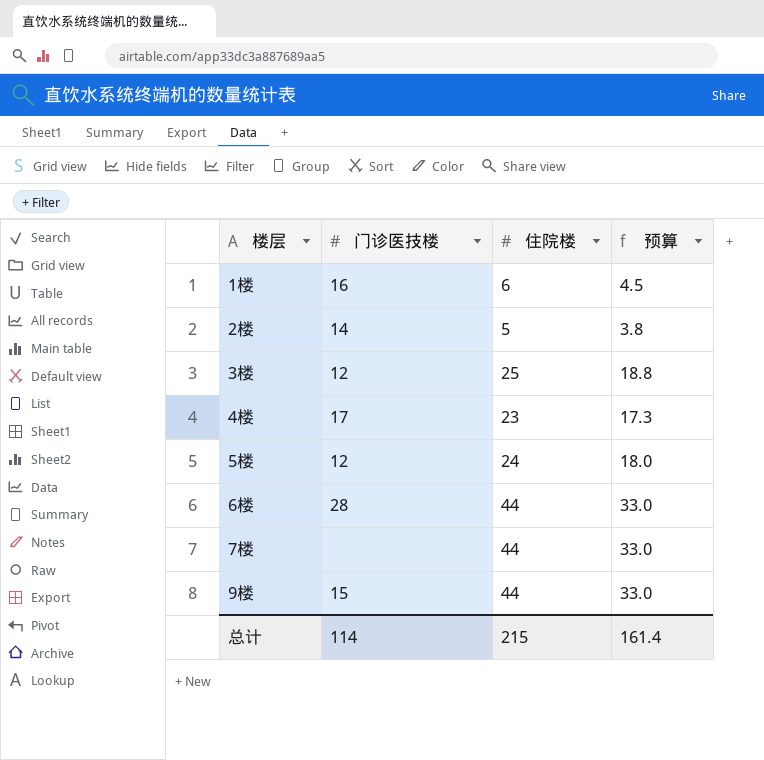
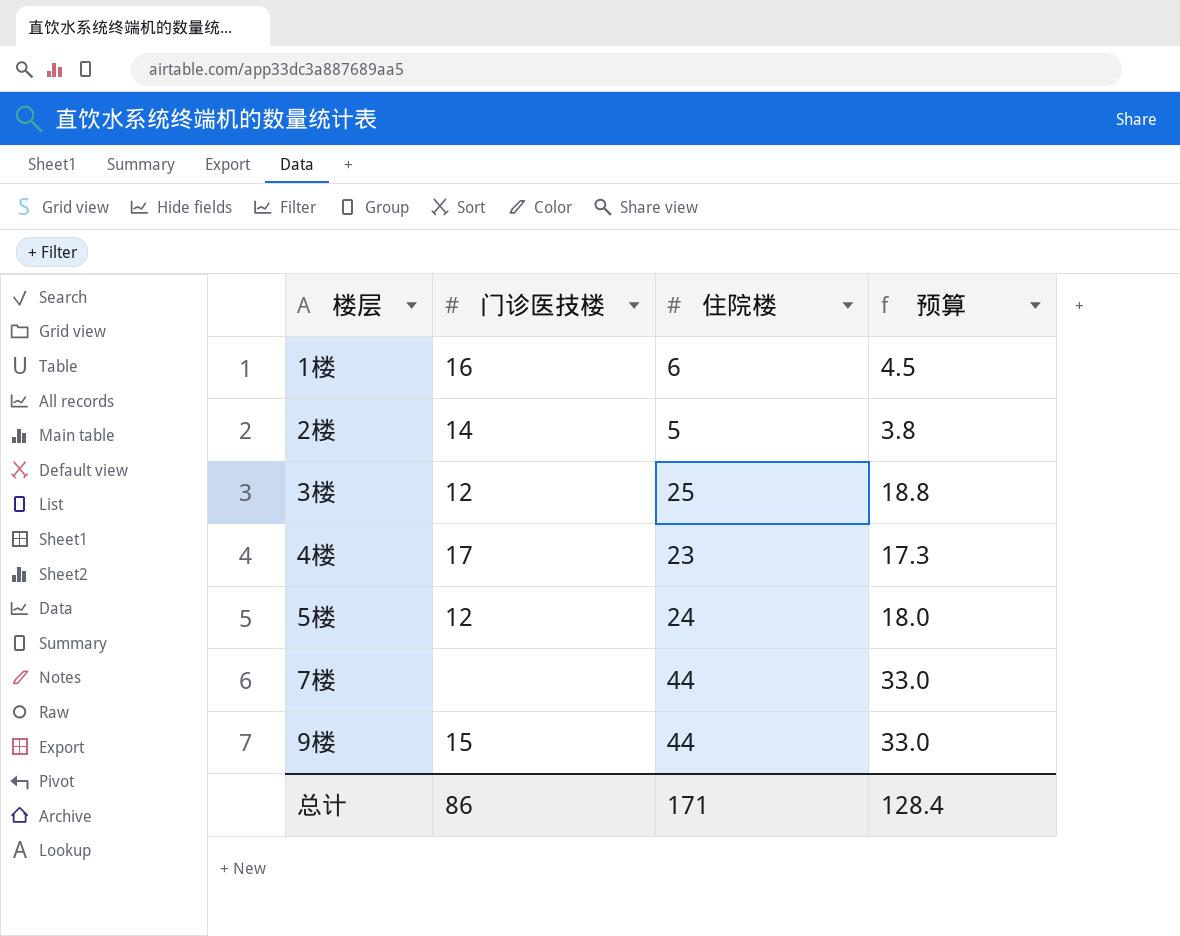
row 6楼: 28 | 44 | 33.0 -> none
总计 | 门诊医技楼: 114 -> 86
总计 | 住院楼: 215 -> 171
总计 | 预算: 161.4 -> 128.4

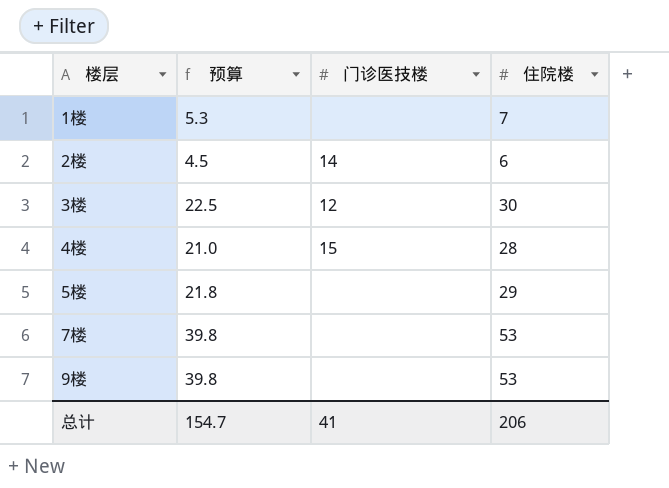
column 预算 | position: 4 -> 2
1楼 | 预算: 4.5 -> 5.3
1楼 | 门诊医技楼: 16 -> none
1楼 | 住院楼: 6 -> 7
2楼 | 预算: 3.8 -> 4.5
2楼 | 住院楼: 5 -> 6
3楼 | 预算: 18.8 -> 22.5
3楼 | 住院楼: 25 -> 30
4楼 | 预算: 17.3 -> 21.0
4楼 | 门诊医技楼: 17 -> 15
4楼 | 住院楼: 23 -> 28
5楼 | 预算: 18.0 -> 21.8
5楼 | 门诊医技楼: 12 -> none
5楼 | 住院楼: 24 -> 29
7楼 | 预算: 33.0 -> 39.8
7楼 | 住院楼: 44 -> 53
9楼 | 预算: 33.0 -> 39.8
9楼 | 门诊医技楼: 15 -> none
9楼 | 住院楼: 44 -> 53
总计 | 预算: 128.4 -> 154.7
总计 | 门诊医技楼: 86 -> 41
总计 | 住院楼: 171 -> 206

